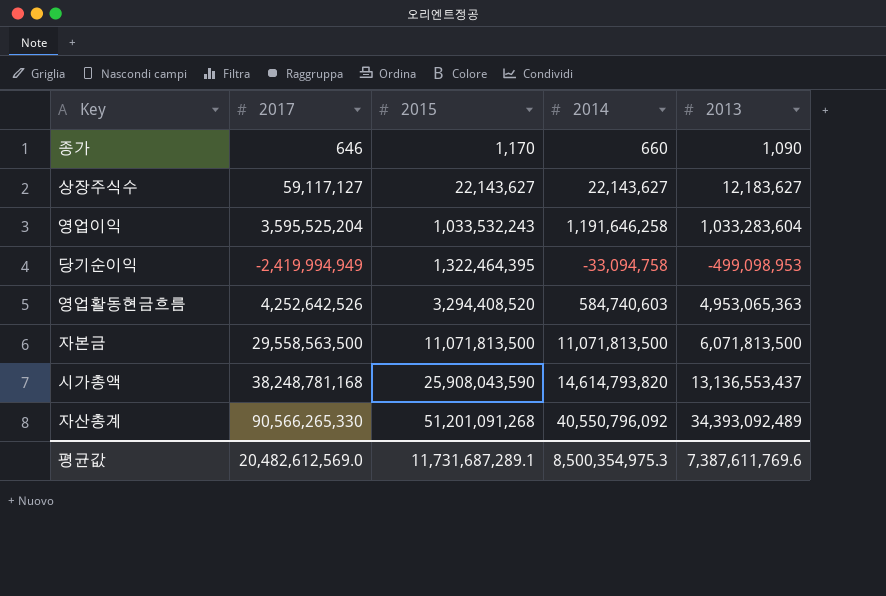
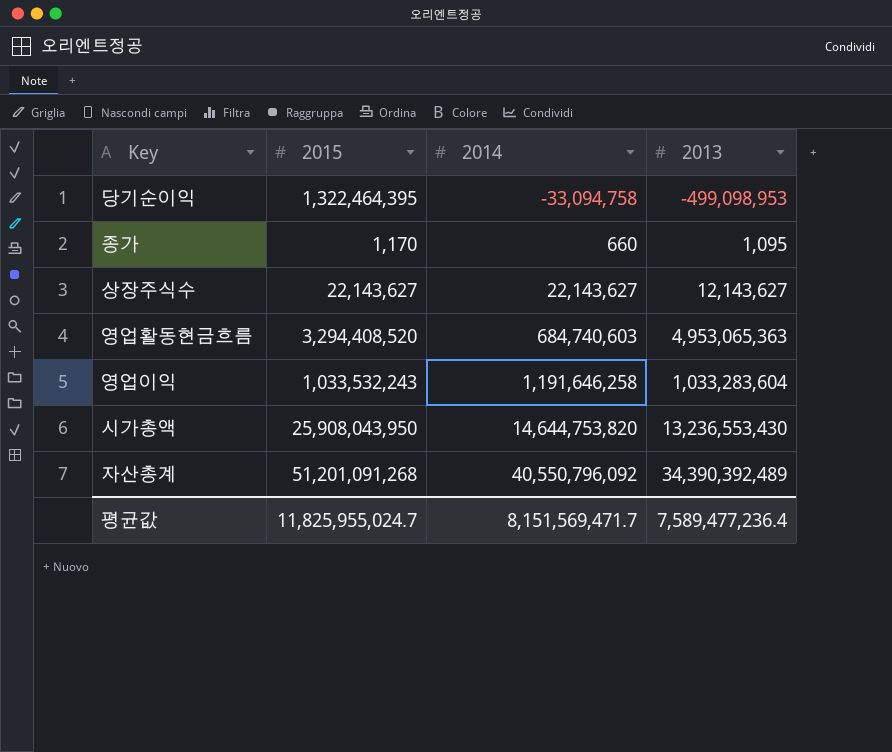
row order: 2015 ascending -> 2014 ascending
column 2017 | position: 2 -> none
row 자본금: 29,558,563,500 | 11,071,813,500 | 11,071,813,500 | 6,071,813,500 -> none
종가 | 2013: 1,090 -> 1,095
상장주식수 | 2013: 12,183,627 -> 12,143,627
영업활동현금흐름 | 2014: 584,740,603 -> 684,740,603
시가총액 | 2015: 25,908,043,590 -> 25,908,043,950
시가총액 | 2014: 14,614,793,820 -> 14,644,753,820
시가총액 | 2013: 13,136,553,437 -> 13,236,553,430
자산총계 | 2013: 34,393,092,489 -> 34,390,392,489
평균값 | 2015: 11,731,687,289.1 -> 11,825,955,024.7
평균값 | 2014: 8,500,354,975.3 -> 8,151,569,471.7
평균값 | 2013: 7,387,611,769.6 -> 7,589,477,236.4

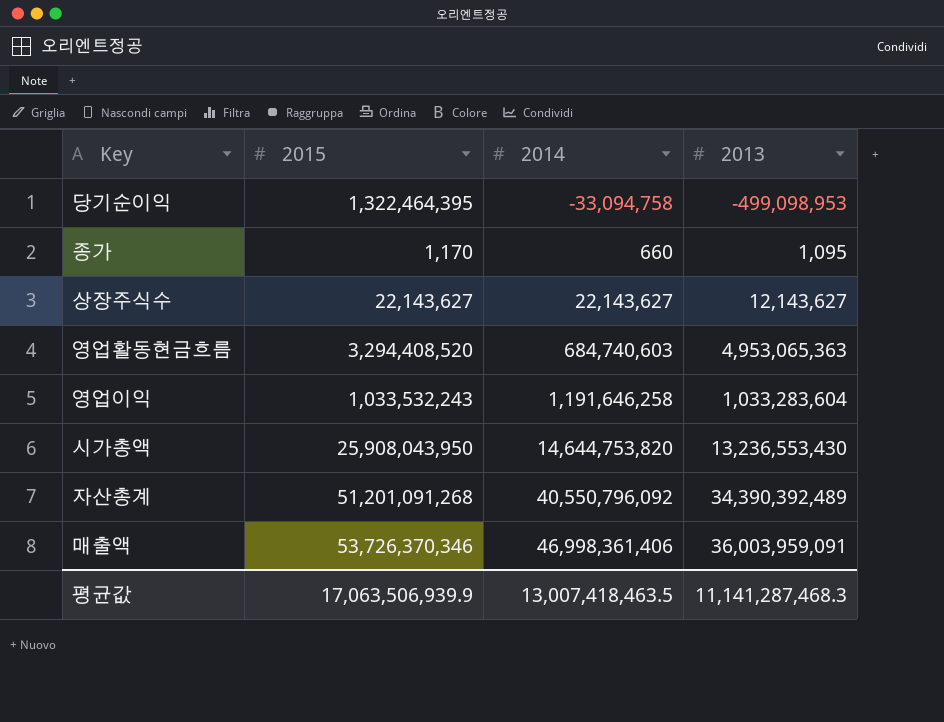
row 매출액: none -> 53,726,370,346 | 46,998,361,406 | 36,003,959,091
평균값 | 2015: 11,825,955,024.7 -> 17,063,506,939.9
평균값 | 2014: 8,151,569,471.7 -> 13,007,418,463.5
평균값 | 2013: 7,589,477,236.4 -> 11,141,287,468.3

